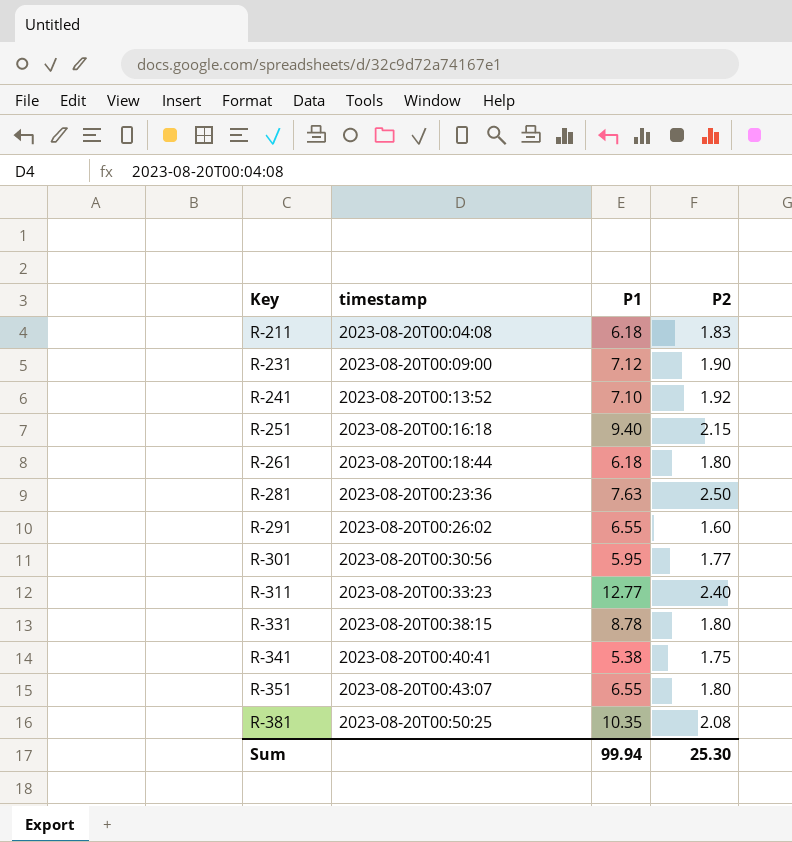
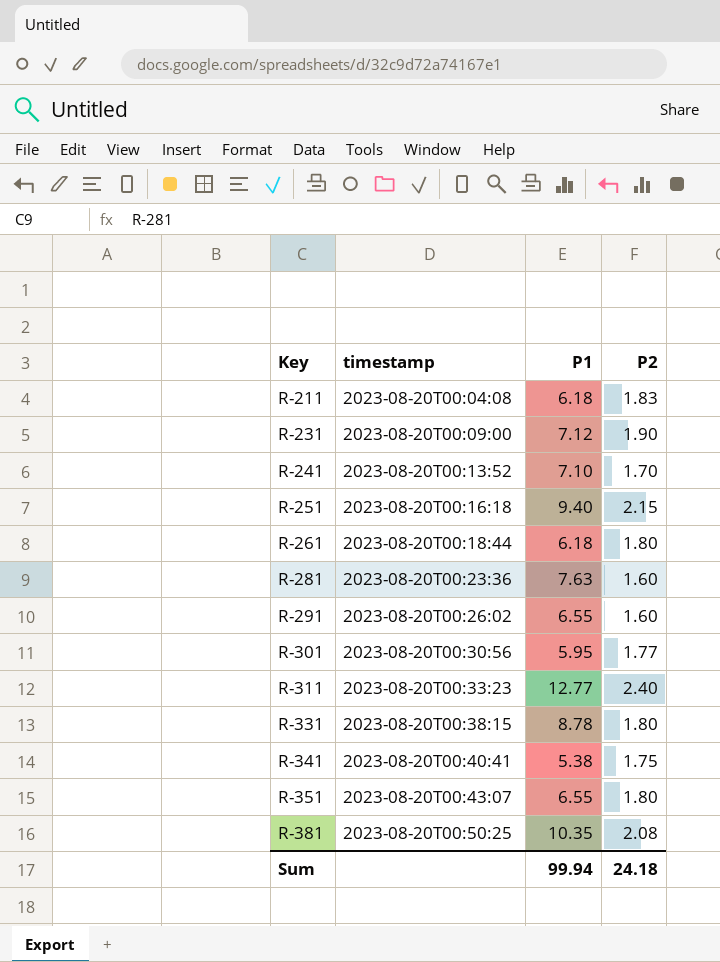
R-241 | P2: 1.92 -> 1.70
R-281 | P2: 2.50 -> 1.60
Sum | P2: 25.30 -> 24.18

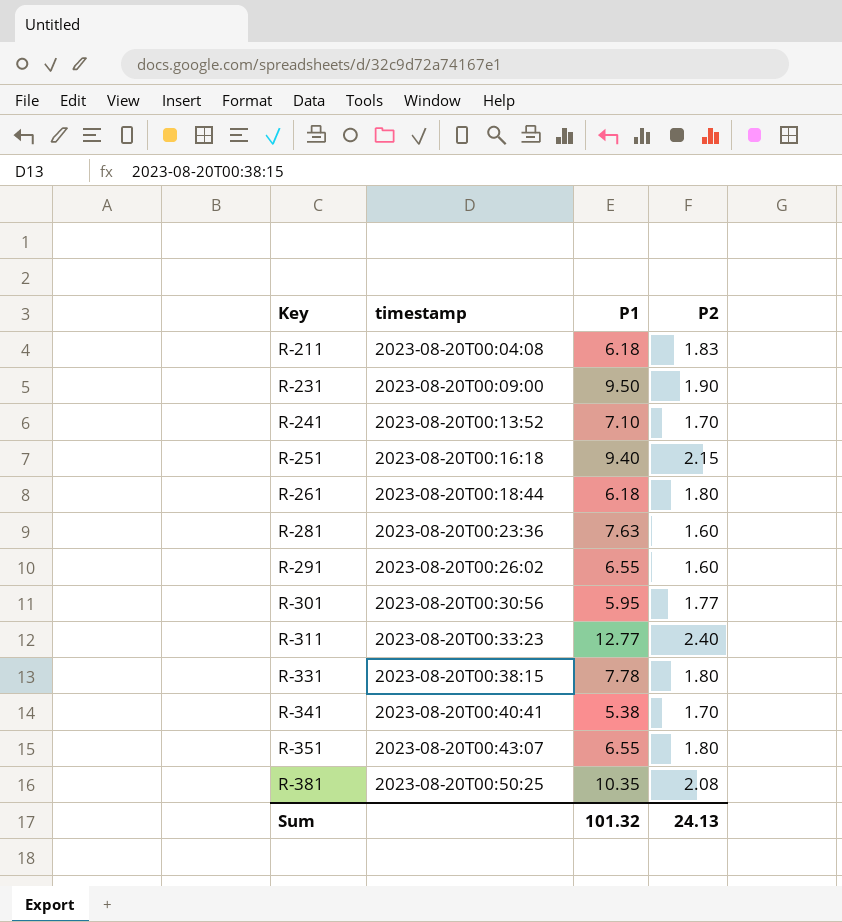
R-231 | P1: 7.12 -> 9.50
R-331 | P1: 8.78 -> 7.78
R-341 | P2: 1.75 -> 1.70
Sum | P1: 99.94 -> 101.32
Sum | P2: 24.18 -> 24.13

